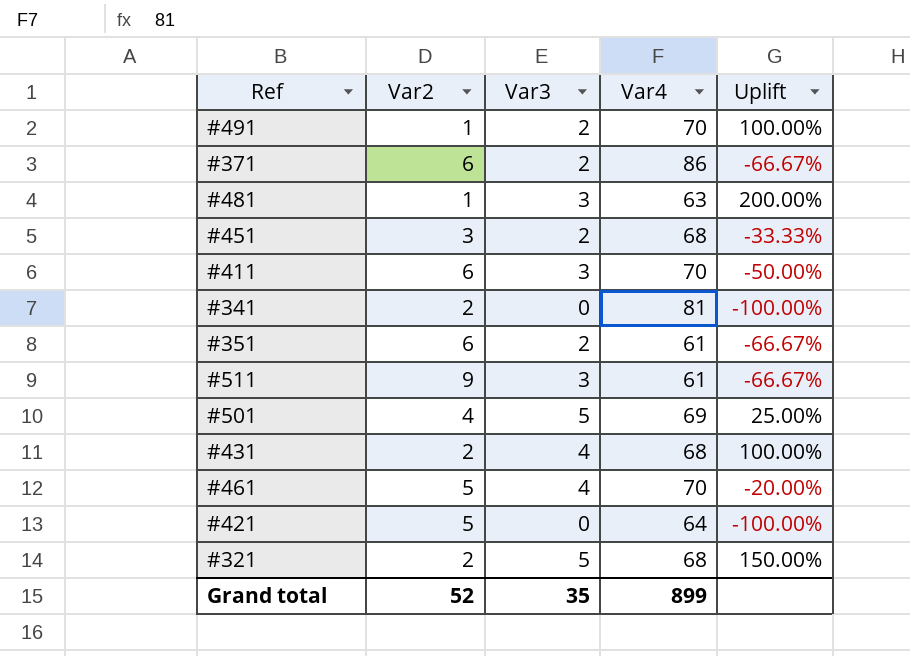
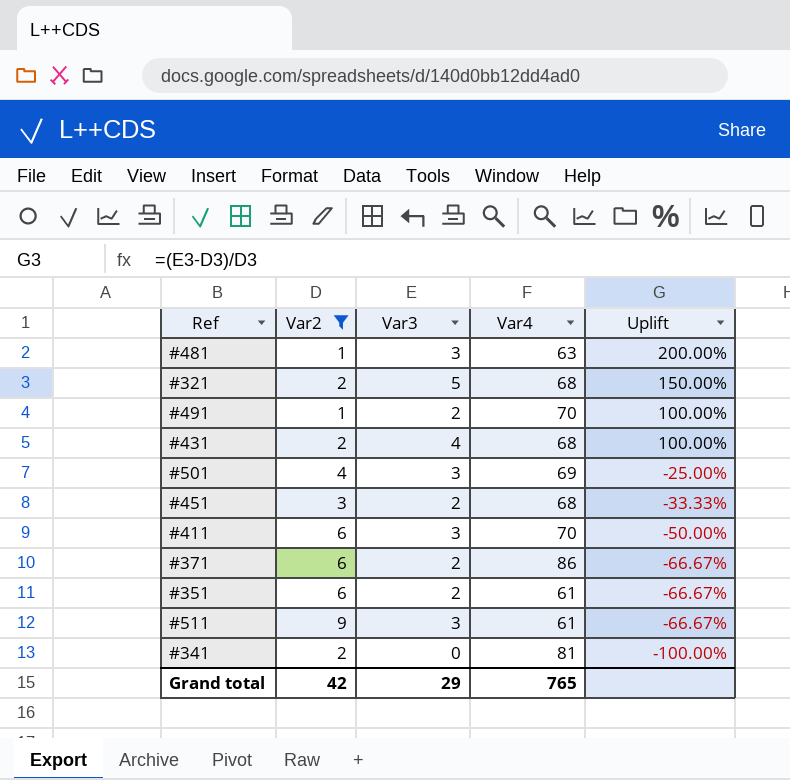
filter: none -> Var2 != 5
row order: none -> Uplift descending
#501 | Var3: 5 -> 3
#501 | Uplift: 25.00% -> -25.00%
Grand total | Var2: 52 -> 42
Grand total | Var3: 35 -> 29
Grand total | Var4: 899 -> 765

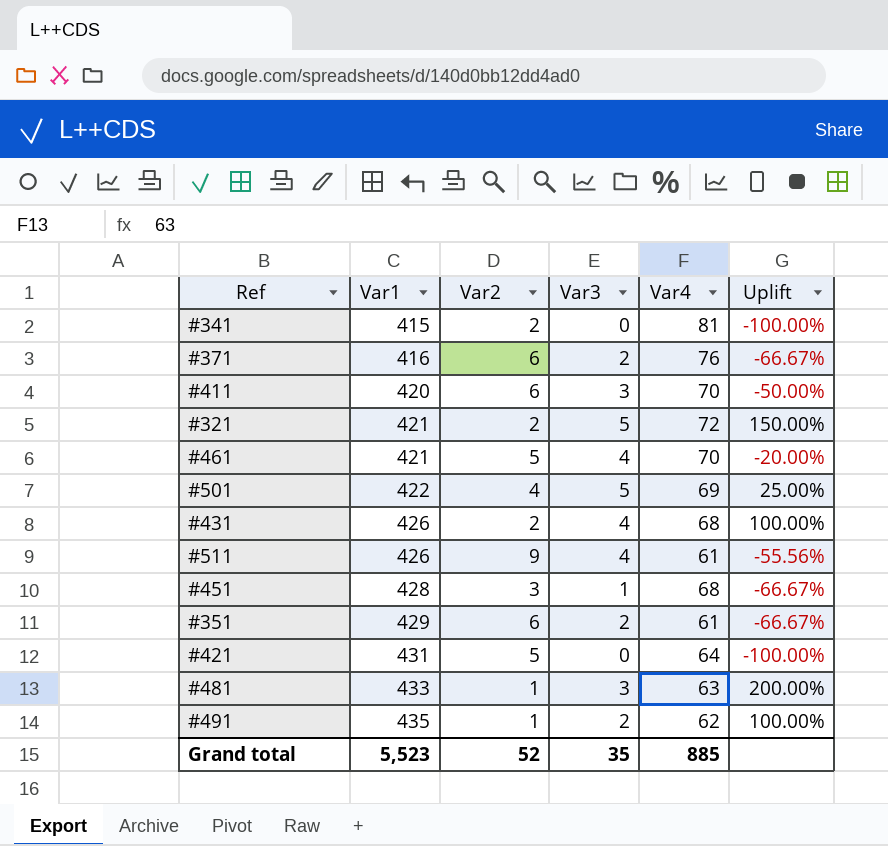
filter: Var2 != 5 -> none
row order: Uplift descending -> Var1 ascending
column Var1 | position: none -> 2
#371 | Var4: 86 -> 76
#321 | Var4: 68 -> 72
#501 | Var3: 3 -> 5
#501 | Uplift: -25.00% -> 25.00%
#511 | Var3: 3 -> 4
#511 | Uplift: -66.67% -> -55.56%
#451 | Var3: 2 -> 1
#451 | Uplift: -33.33% -> -66.67%
#491 | Var4: 70 -> 62
Grand total | Var2: 42 -> 52
Grand total | Var3: 29 -> 35
Grand total | Var4: 765 -> 885

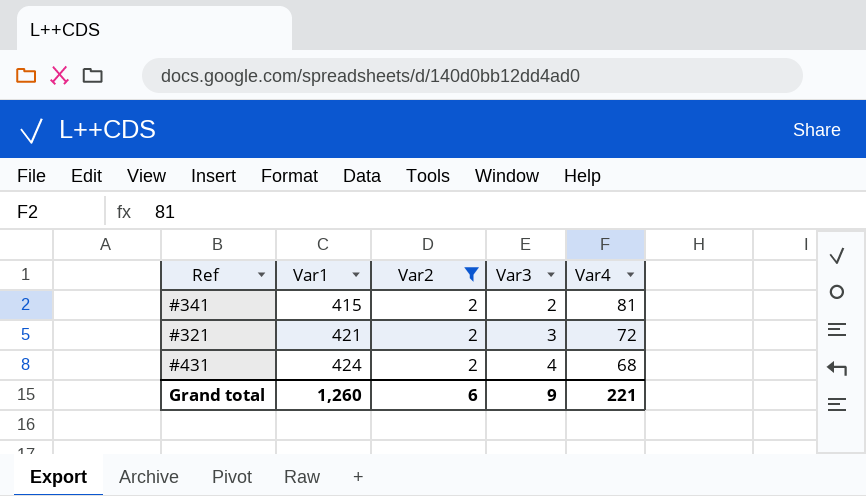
filter: none -> Var2 = 2
column Uplift | formula: ([Var3] - [Var2]) / [Var2] -> none
#341 | Var3: 0 -> 2
#321 | Var3: 5 -> 3
#431 | Var1: 426 -> 424
Grand total | Var1: 5,523 -> 1,260
Grand total | Var2: 52 -> 6
Grand total | Var3: 35 -> 9
Grand total | Var4: 885 -> 221

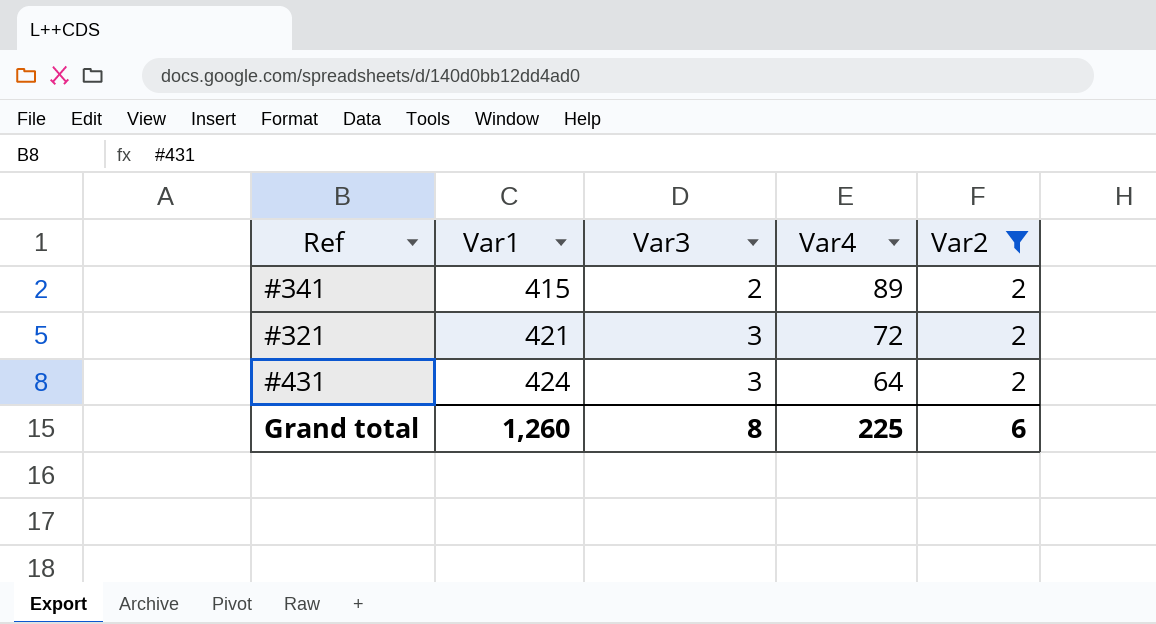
column Var2 | position: 3 -> 5
#341 | Var4: 81 -> 89
#431 | Var3: 4 -> 3
#431 | Var4: 68 -> 64
Grand total | Var3: 9 -> 8
Grand total | Var4: 221 -> 225

